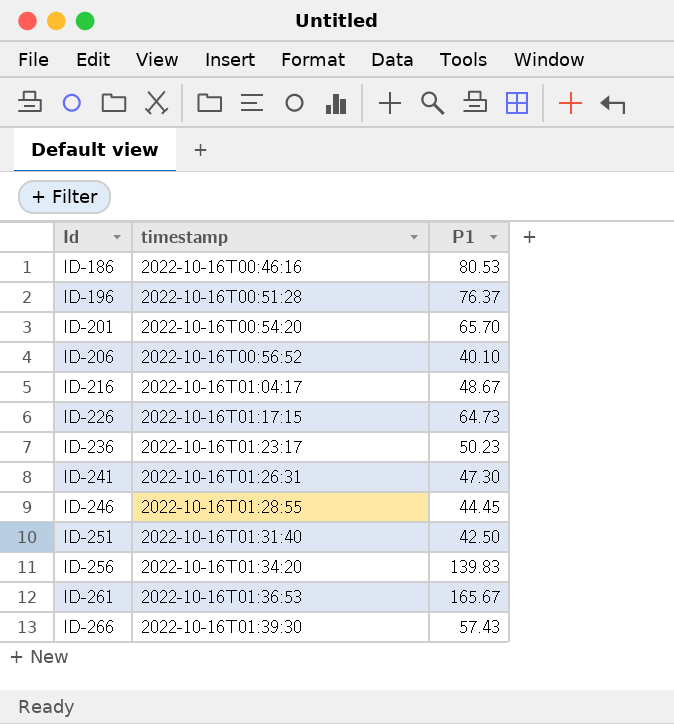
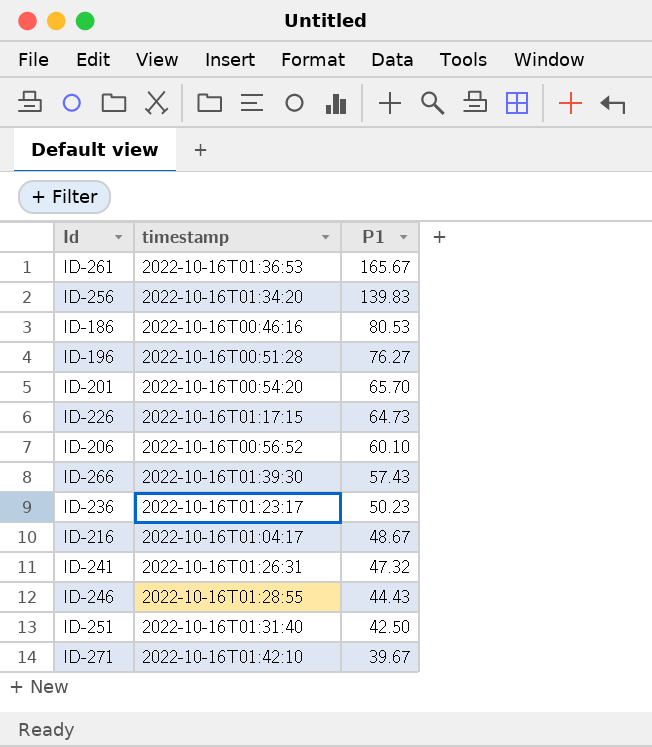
row order: Id ascending -> P1 descending
ID-196 | P1: 76.37 -> 76.27
ID-206 | P1: 40.10 -> 60.10
ID-241 | P1: 47.30 -> 47.32
ID-246 | P1: 44.45 -> 44.43
row ID-271: none -> 2022-10-16T01:42:10 | 39.67

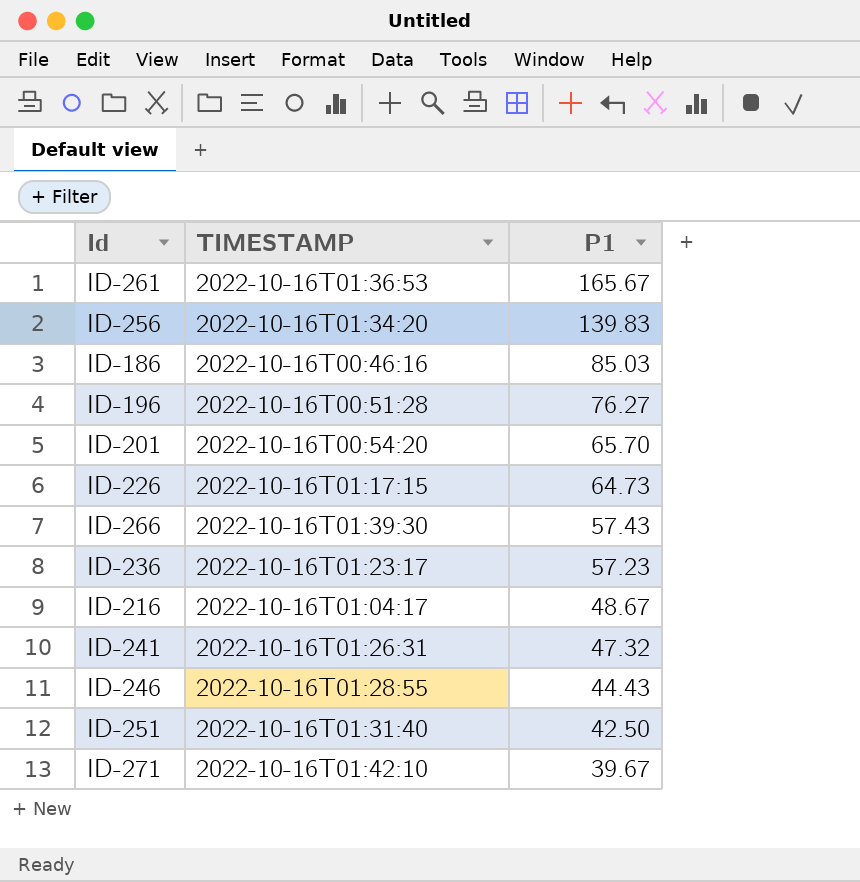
column name: timestamp -> TIMESTAMP
row ID-206: 2022-10-16T00:56:52 | 60.10 -> none
ID-186 | P1: 80.53 -> 85.03
ID-236 | P1: 50.23 -> 57.23

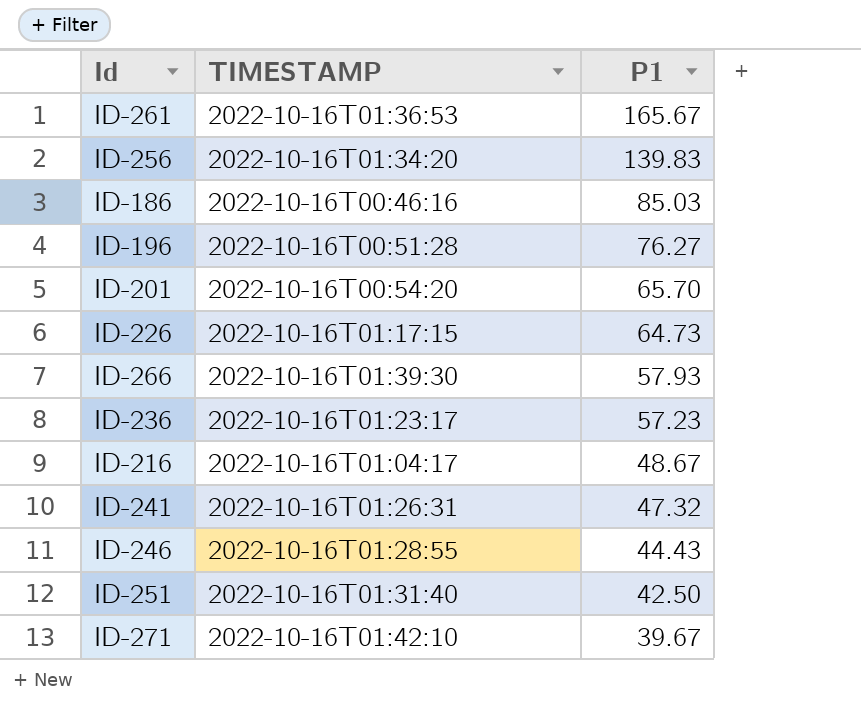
ID-266 | P1: 57.43 -> 57.93

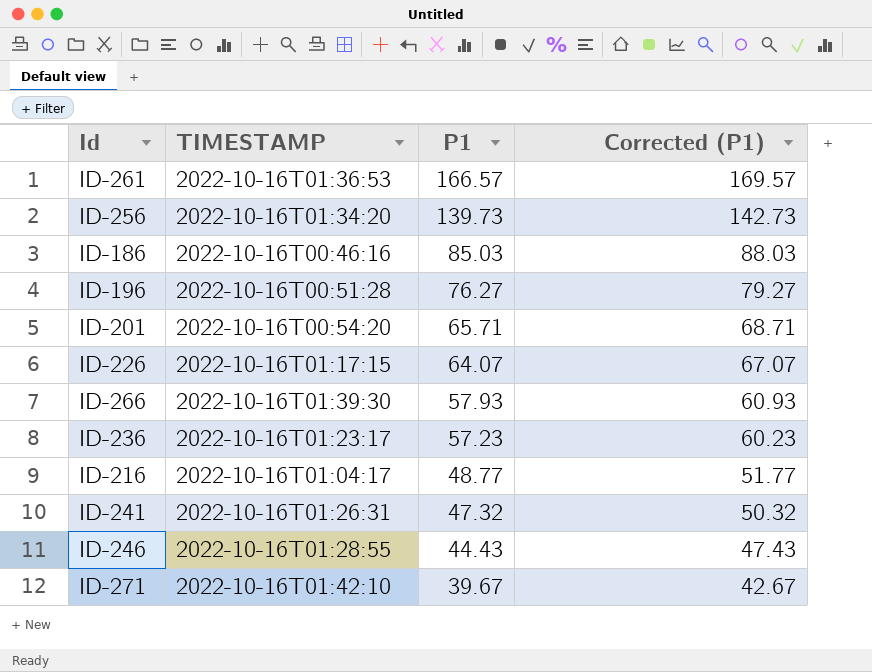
column Corrected (P1) | formula: none -> [P1] + 3
row ID-251: 2022-10-16T01:31:40 | 42.50 -> none
ID-261 | P1: 165.67 -> 166.57
ID-256 | P1: 139.83 -> 139.73
ID-201 | P1: 65.70 -> 65.71
ID-226 | P1: 64.73 -> 64.07
ID-216 | P1: 48.67 -> 48.77

